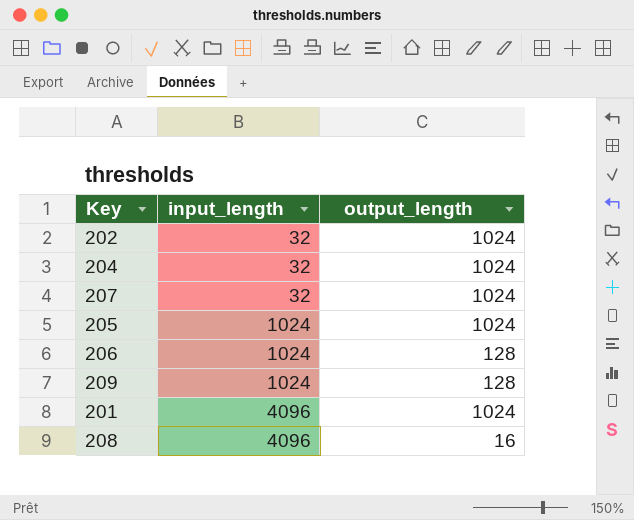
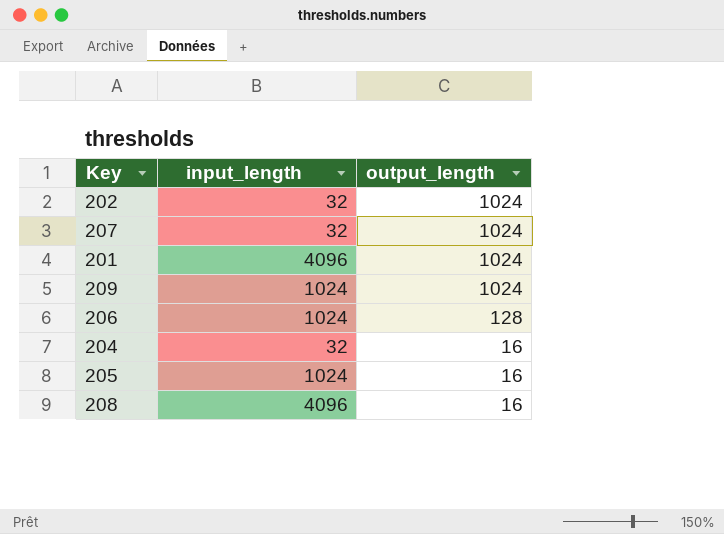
row order: input_length ascending -> output_length descending
209 | output_length: 128 -> 1024
204 | output_length: 1024 -> 16
205 | output_length: 1024 -> 16

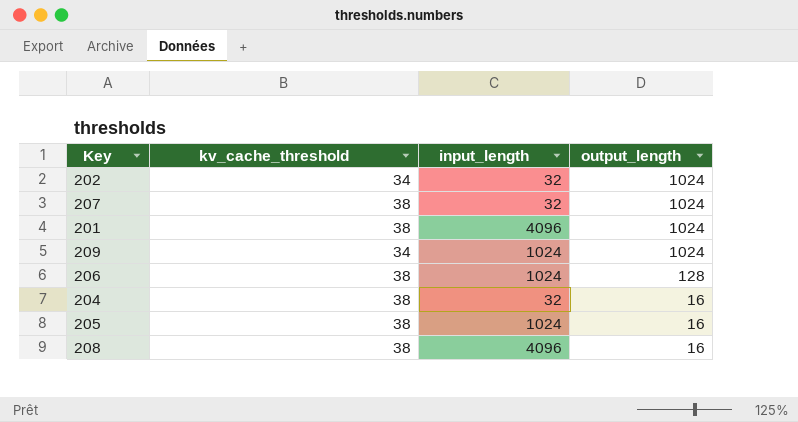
column kv_cache_threshold | position: none -> 2

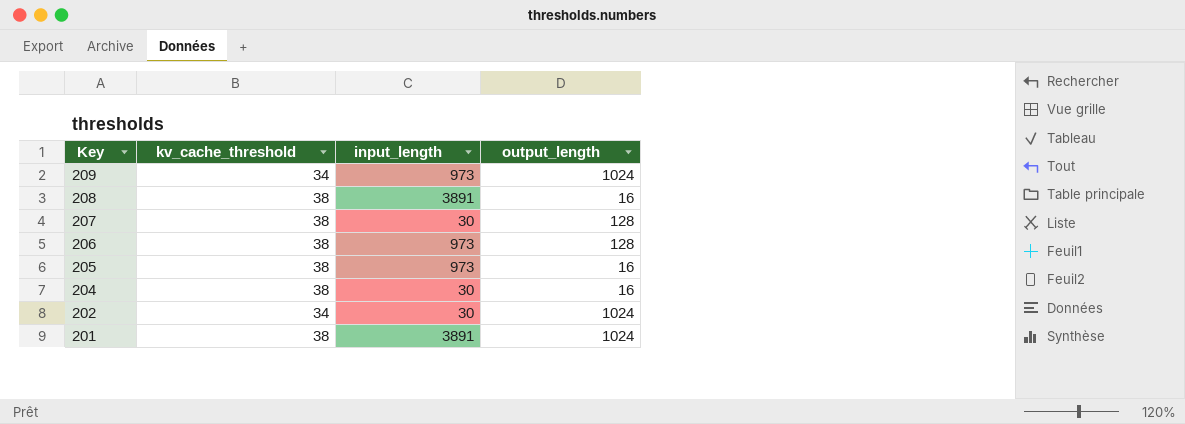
row order: output_length descending -> Key descending
209 | input_length: 1024 -> 973
208 | input_length: 4096 -> 3891
207 | input_length: 32 -> 30
207 | output_length: 1024 -> 128
206 | input_length: 1024 -> 973
205 | input_length: 1024 -> 973
204 | input_length: 32 -> 30
202 | input_length: 32 -> 30
201 | input_length: 4096 -> 3891

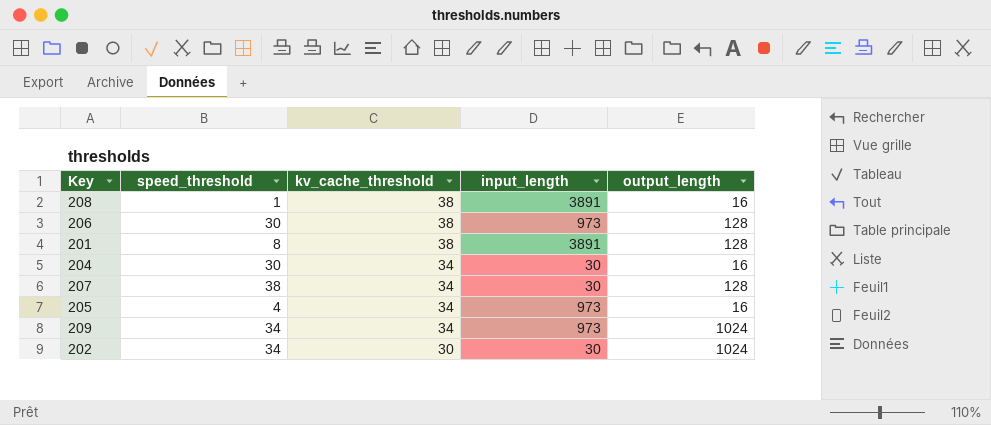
row order: Key descending -> kv_cache_threshold descending
column speed_threshold | position: none -> 2
201 | output_length: 1024 -> 128
204 | kv_cache_threshold: 38 -> 34
207 | kv_cache_threshold: 38 -> 34
205 | kv_cache_threshold: 38 -> 34
202 | kv_cache_threshold: 34 -> 30

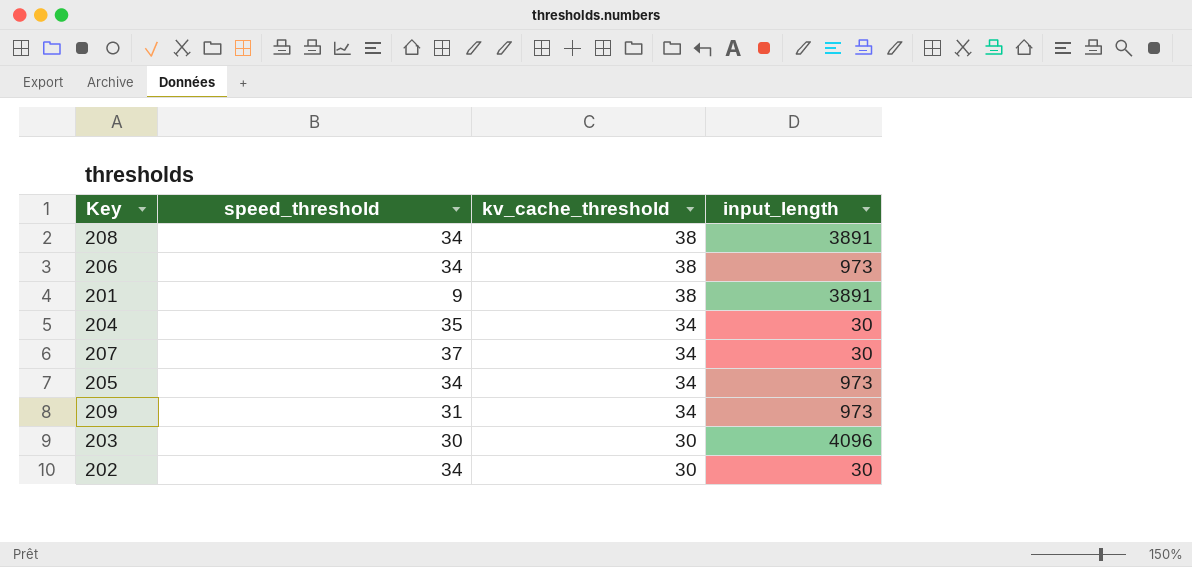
column output_length | position: 5 -> none
208 | speed_threshold: 1 -> 34
206 | speed_threshold: 30 -> 34
201 | speed_threshold: 8 -> 9
204 | speed_threshold: 30 -> 35
207 | speed_threshold: 38 -> 37
205 | speed_threshold: 4 -> 34
209 | speed_threshold: 34 -> 31
row 203: none -> 30 | 30 | 4096

